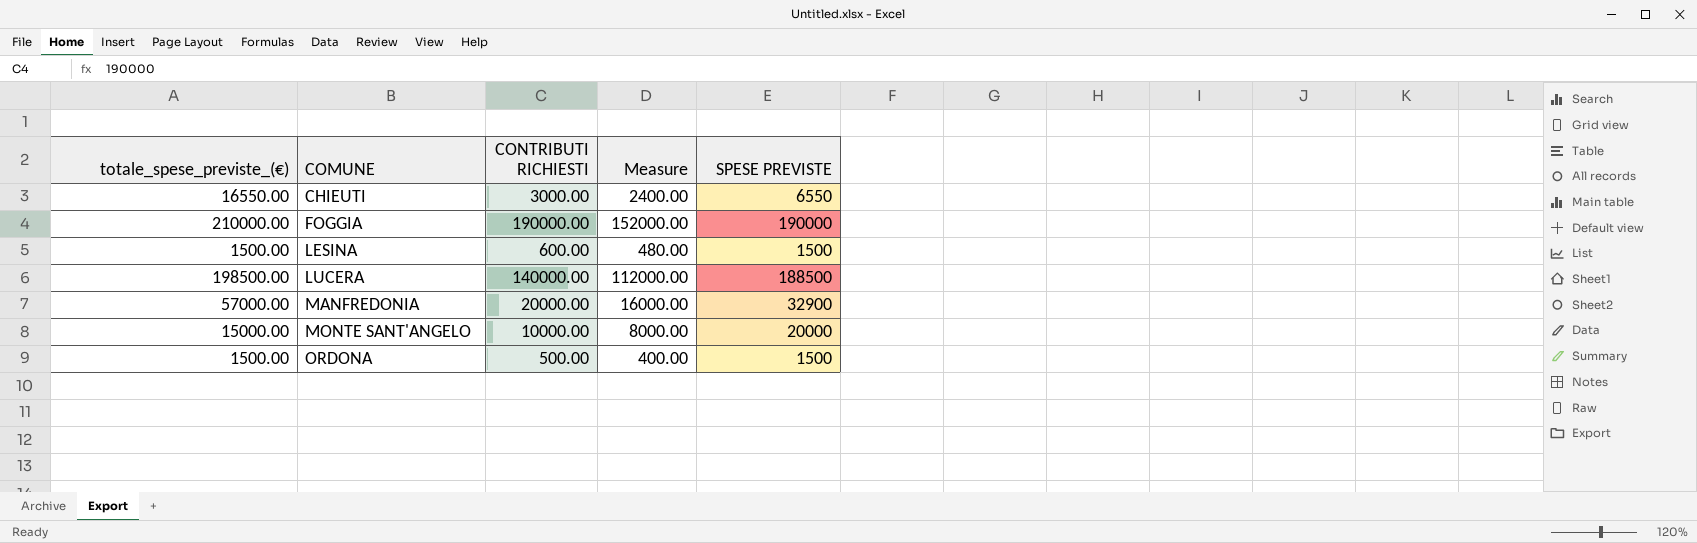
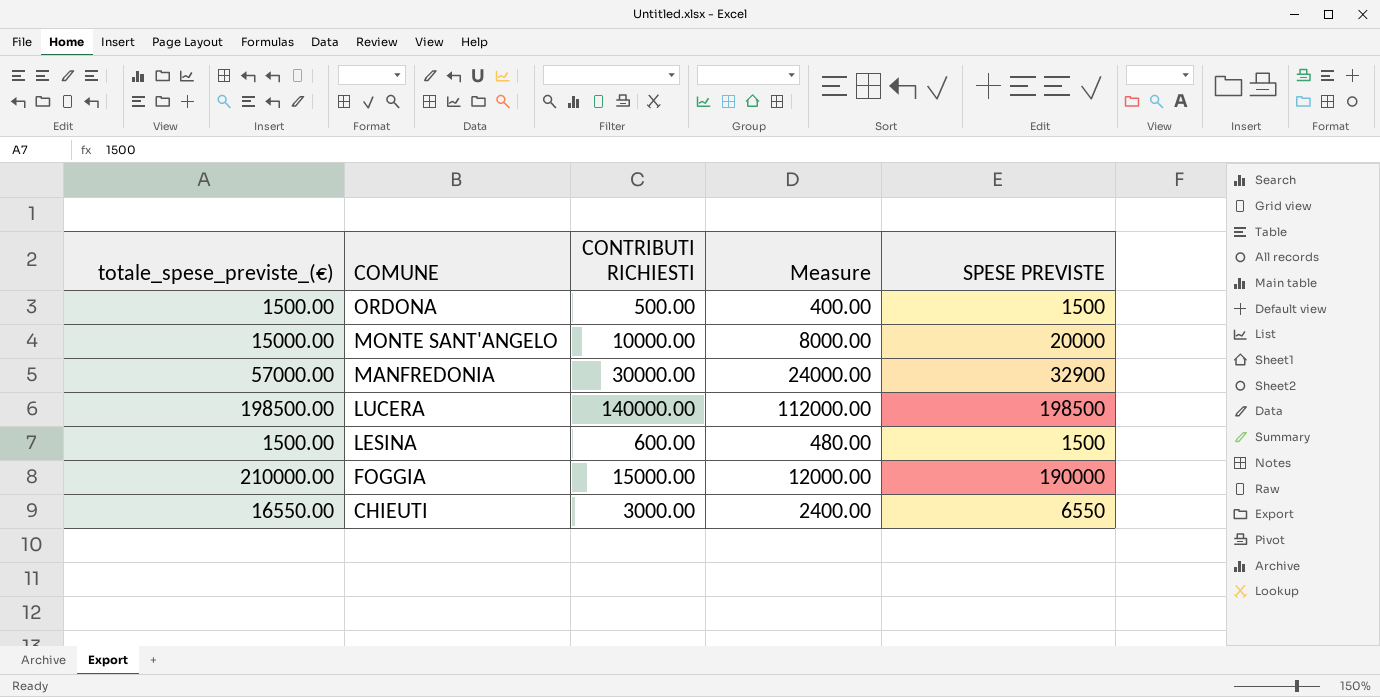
row order: COMUNE ascending -> COMUNE descending
MANFREDONIA | CONTRIBUTI RICHIESTI: 20000.00 -> 30000.00
MANFREDONIA | Measure: 16000.00 -> 24000.00
LUCERA | SPESE PREVISTE: 188500 -> 198500
FOGGIA | CONTRIBUTI RICHIESTI: 190000.00 -> 15000.00
FOGGIA | Measure: 152000.00 -> 12000.00

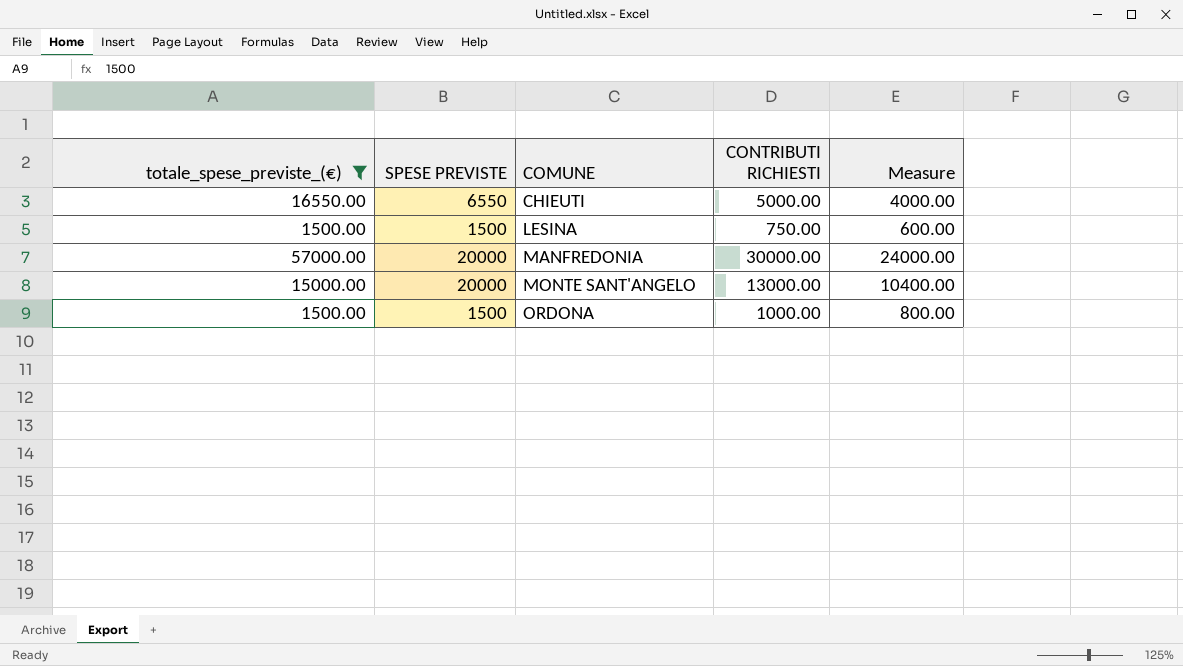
filter: none -> totale_spese_previste_(€) <= 57000.00
row order: COMUNE descending -> COMUNE ascending
column SPESE PREVISTE | position: 5 -> 2
CHIEUTI | CONTRIBUTI RICHIESTI: 3000.00 -> 5000.00
CHIEUTI | Measure: 2400.00 -> 4000.00
LESINA | CONTRIBUTI RICHIESTI: 600.00 -> 750.00
LESINA | Measure: 480.00 -> 600.00
MANFREDONIA | SPESE PREVISTE: 32900 -> 20000
MONTE SANT'ANGELO | CONTRIBUTI RICHIESTI: 10000.00 -> 13000.00
MONTE SANT'ANGELO | Measure: 8000.00 -> 10400.00
ORDONA | CONTRIBUTI RICHIESTI: 500.00 -> 1000.00
ORDONA | Measure: 400.00 -> 800.00

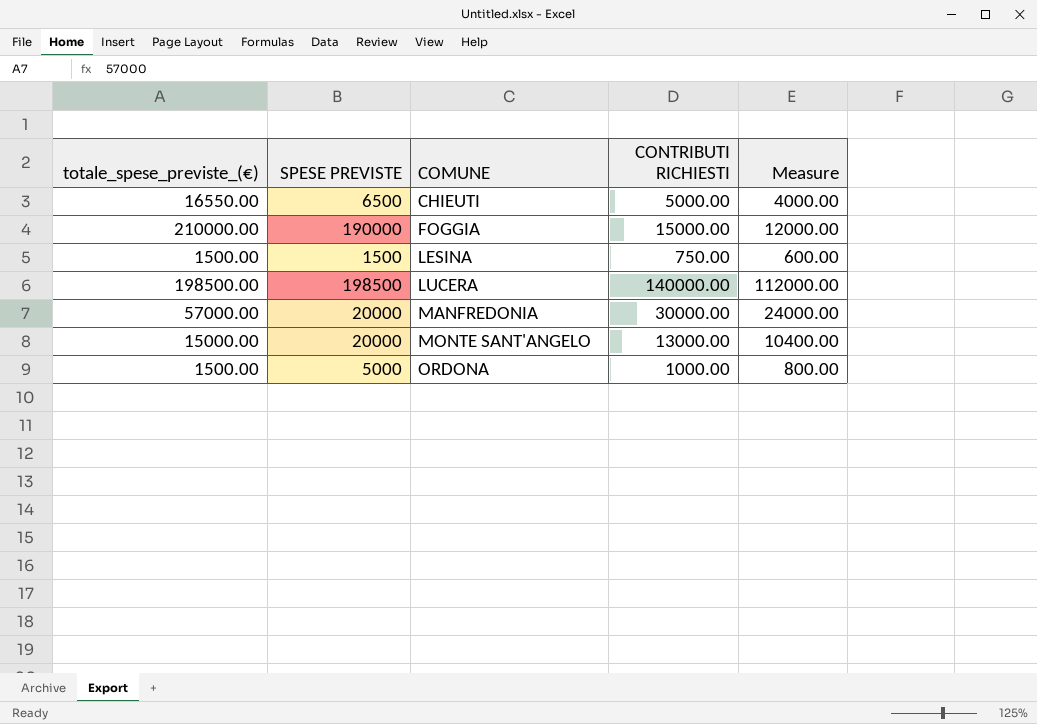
filter: totale_spese_previste_(€) <= 57000.00 -> none
CHIEUTI | SPESE PREVISTE: 6550 -> 6500
ORDONA | SPESE PREVISTE: 1500 -> 5000

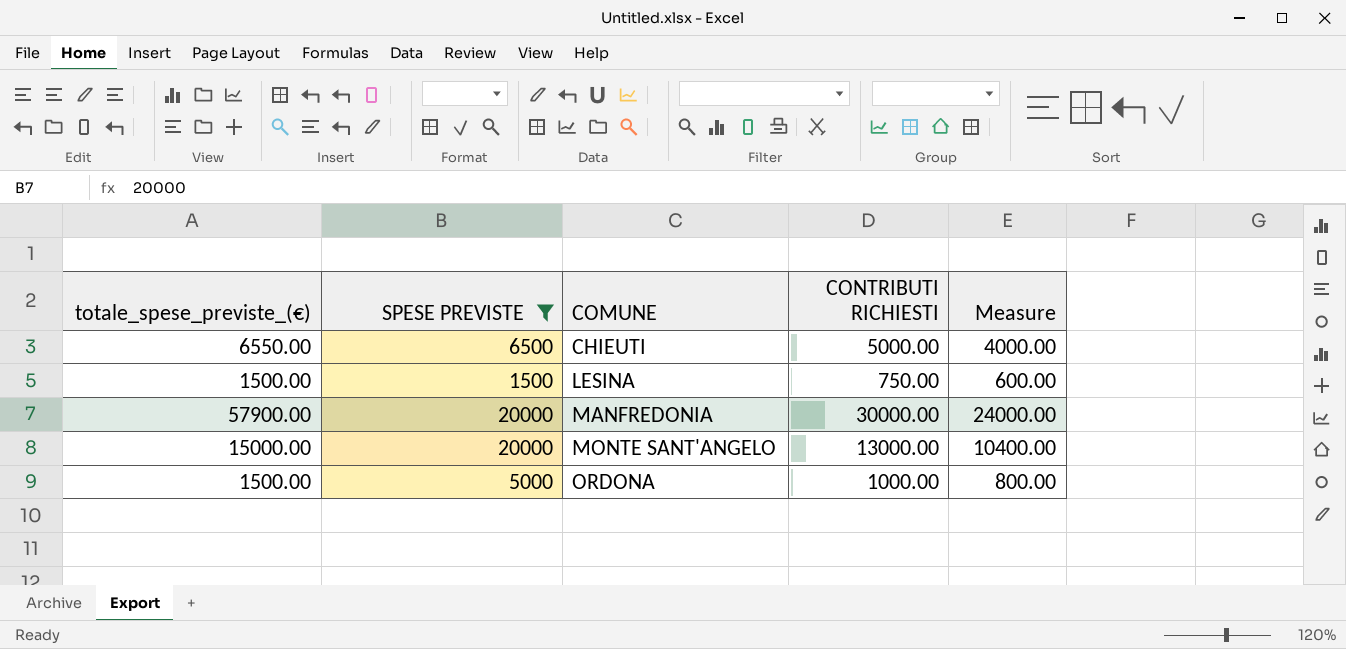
filter: none -> SPESE PREVISTE <= 20000
CHIEUTI | totale_spese_previste_(€): 16550.00 -> 6550.00
MANFREDONIA | totale_spese_previste_(€): 57000.00 -> 57900.00

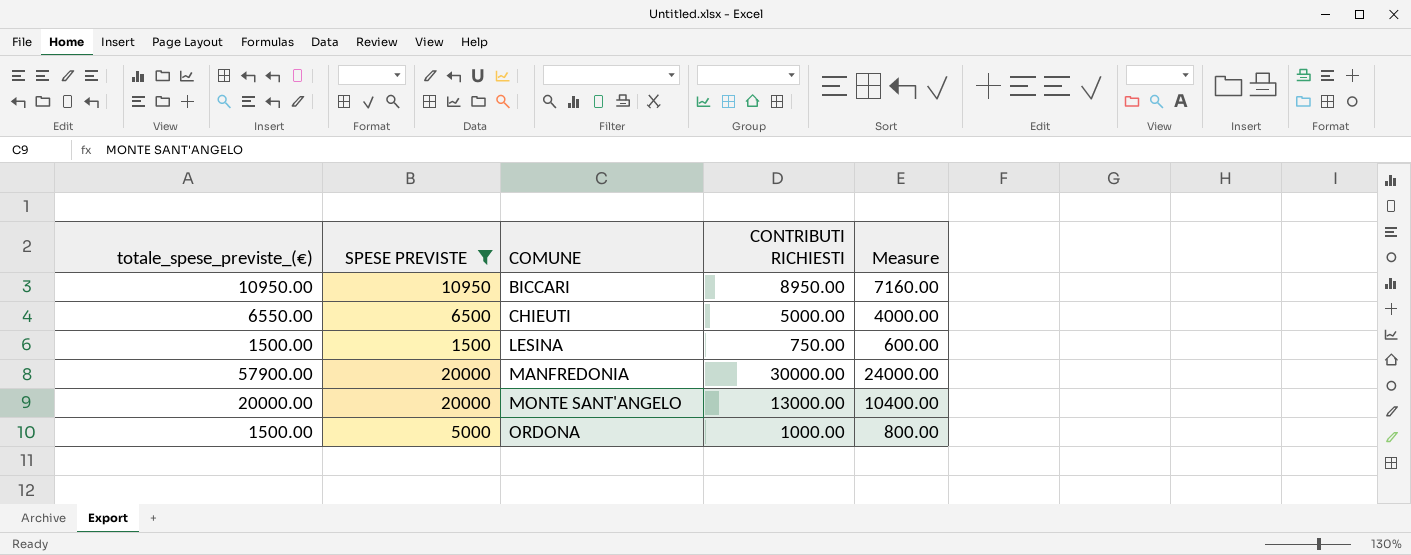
row BICCARI: none -> 10950.00 | 10950 | 8950.00 | 7160.00
MONTE SANT'ANGELO | totale_spese_previste_(€): 15000.00 -> 20000.00

